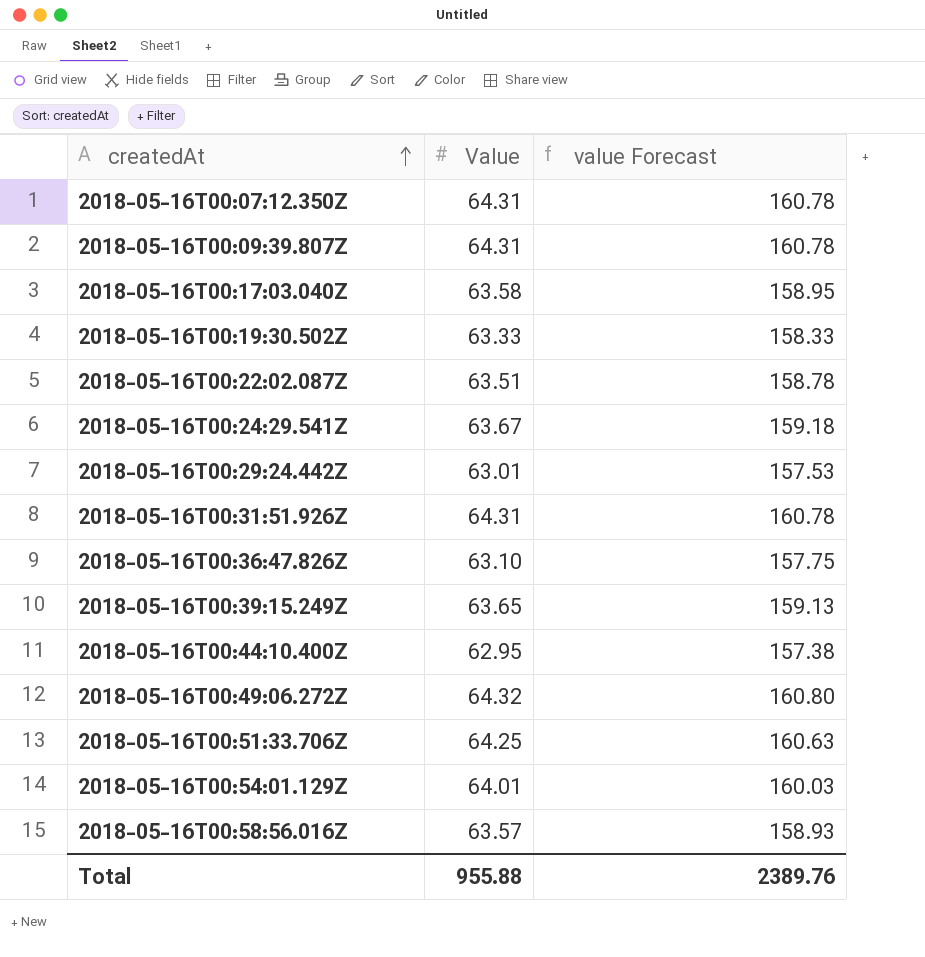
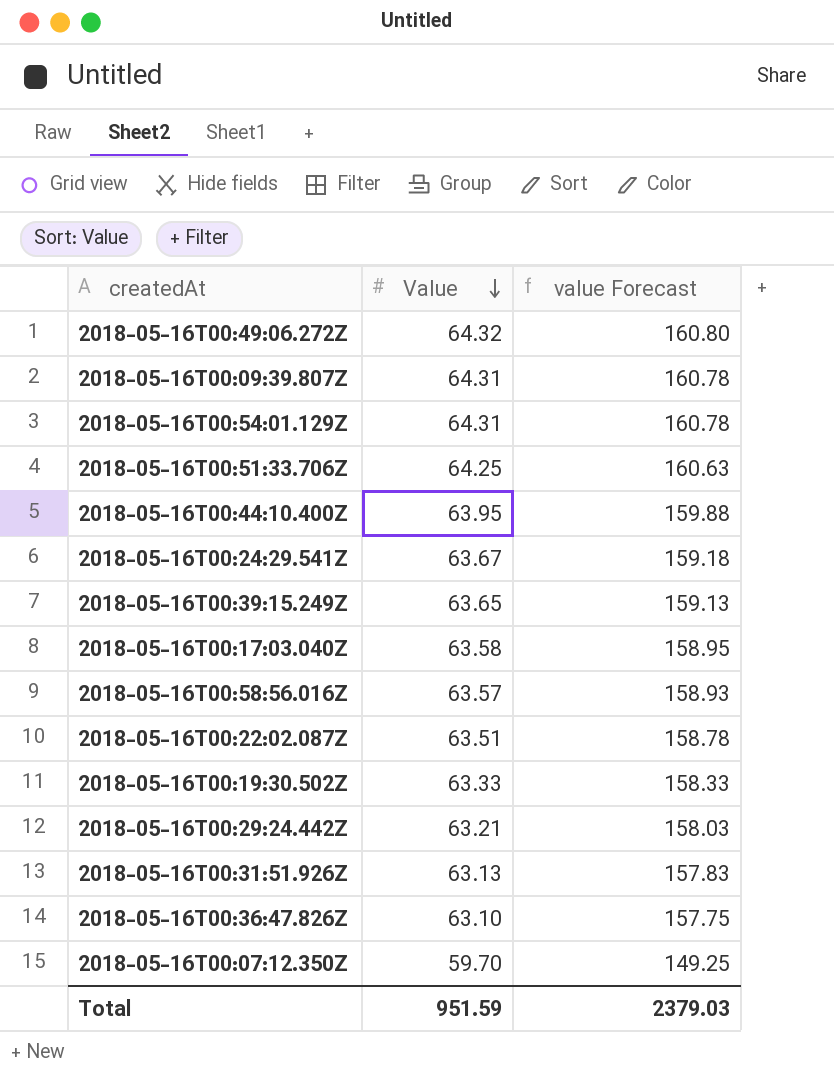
row order: createdAt ascending -> Value descending
2018-05-16T00:54:01.129Z | Value: 64.01 -> 64.31
2018-05-16T00:54:01.129Z | value Forecast: 160.03 -> 160.78
2018-05-16T00:44:10.400Z | Value: 62.95 -> 63.95
2018-05-16T00:44:10.400Z | value Forecast: 157.38 -> 159.88
2018-05-16T00:29:24.442Z | Value: 63.01 -> 63.21
2018-05-16T00:29:24.442Z | value Forecast: 157.53 -> 158.03
2018-05-16T00:31:51.926Z | Value: 64.31 -> 63.13
2018-05-16T00:31:51.926Z | value Forecast: 160.78 -> 157.83
2018-05-16T00:07:12.350Z | Value: 64.31 -> 59.70
2018-05-16T00:07:12.350Z | value Forecast: 160.78 -> 149.25
Total | Value: 955.88 -> 951.59
Total | value Forecast: 2389.76 -> 2379.03

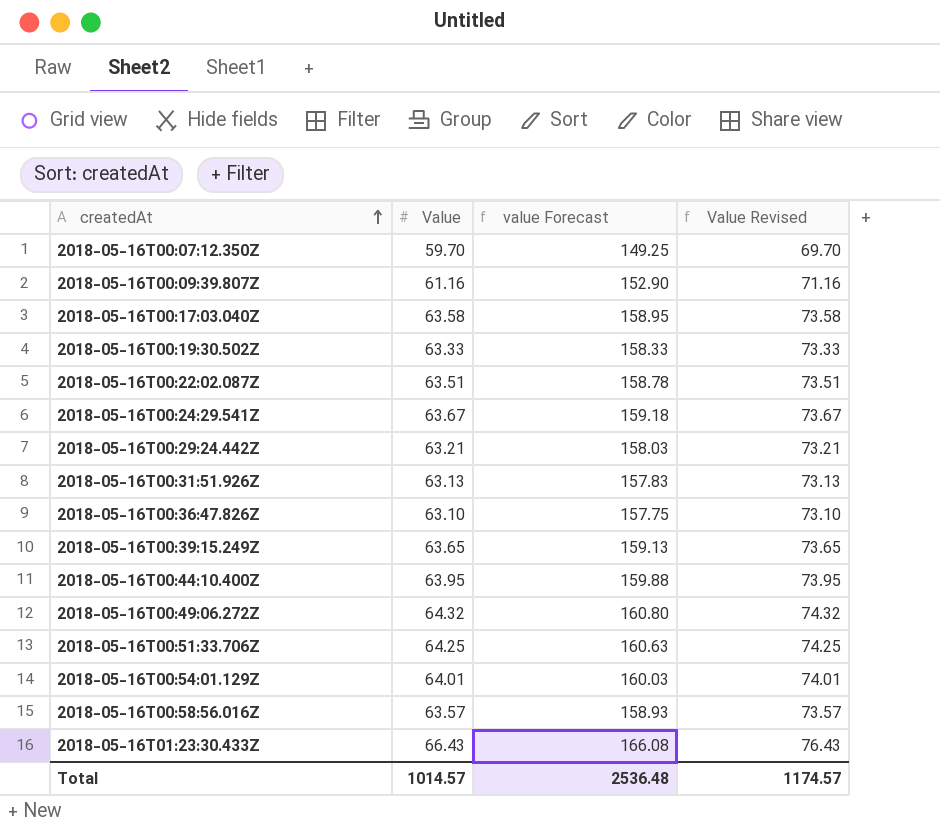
row order: Value descending -> createdAt ascending
column Value Revised | formula: none -> [Value] + 10
2018-05-16T00:09:39.807Z | Value: 64.31 -> 61.16
2018-05-16T00:09:39.807Z | value Forecast: 160.78 -> 152.90
2018-05-16T00:54:01.129Z | Value: 64.31 -> 64.01
2018-05-16T00:54:01.129Z | value Forecast: 160.78 -> 160.03
row 2018-05-16T01:23:30.433Z: none -> 66.43 | 166.08 | 76.43
Total | Value: 951.59 -> 1014.57
Total | value Forecast: 2379.03 -> 2536.48

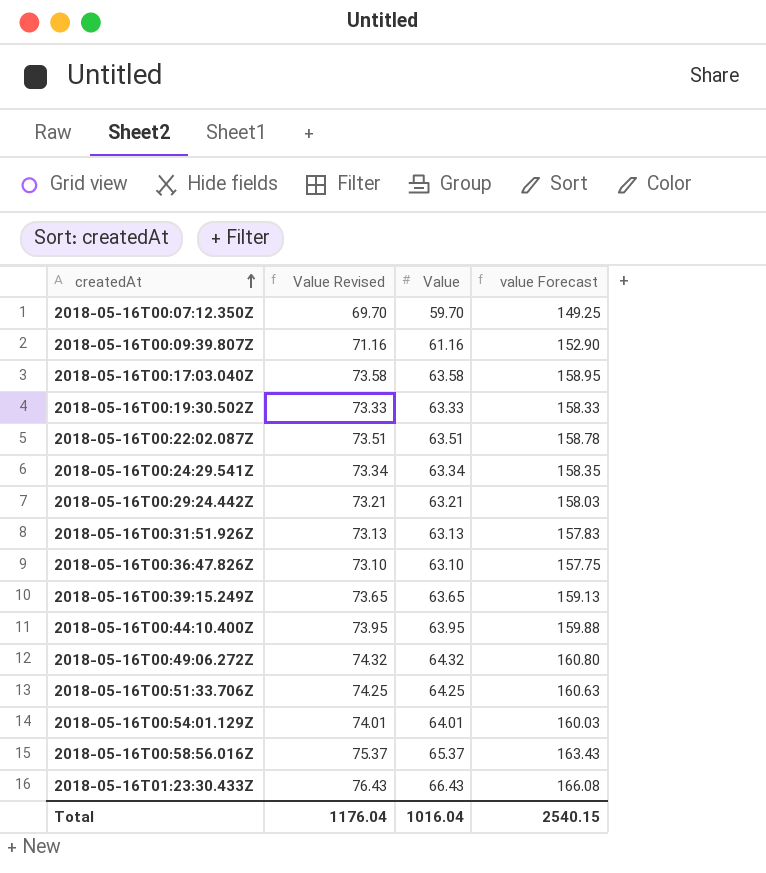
column Value Revised | position: 4 -> 2
2018-05-16T00:24:29.541Z | Value Revised: 73.67 -> 73.34
2018-05-16T00:24:29.541Z | Value: 63.67 -> 63.34
2018-05-16T00:24:29.541Z | value Forecast: 159.18 -> 158.35
2018-05-16T00:58:56.016Z | Value Revised: 73.57 -> 75.37
2018-05-16T00:58:56.016Z | Value: 63.57 -> 65.37
2018-05-16T00:58:56.016Z | value Forecast: 158.93 -> 163.43
Total | Value Revised: 1174.57 -> 1176.04
Total | Value: 1014.57 -> 1016.04
Total | value Forecast: 2536.48 -> 2540.15

